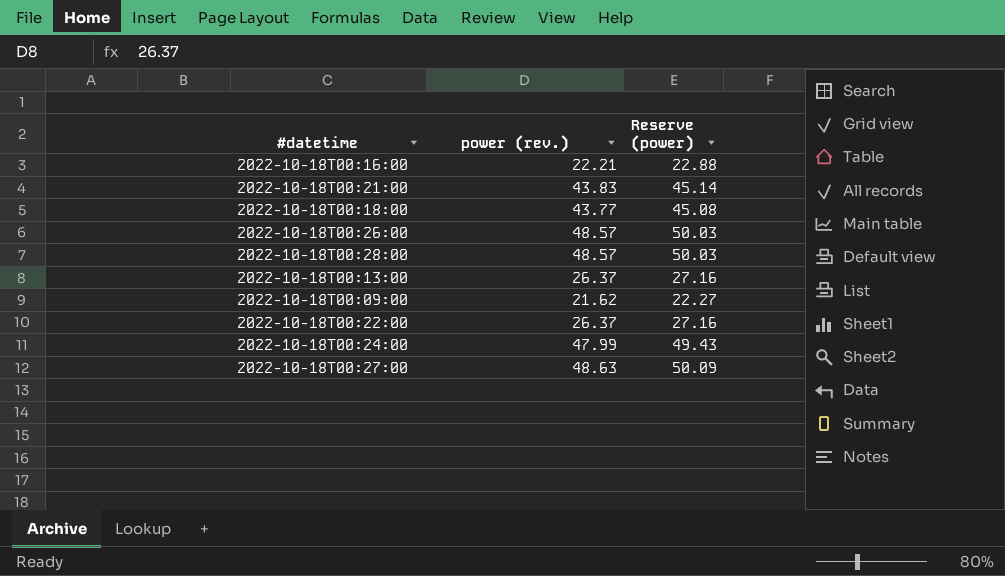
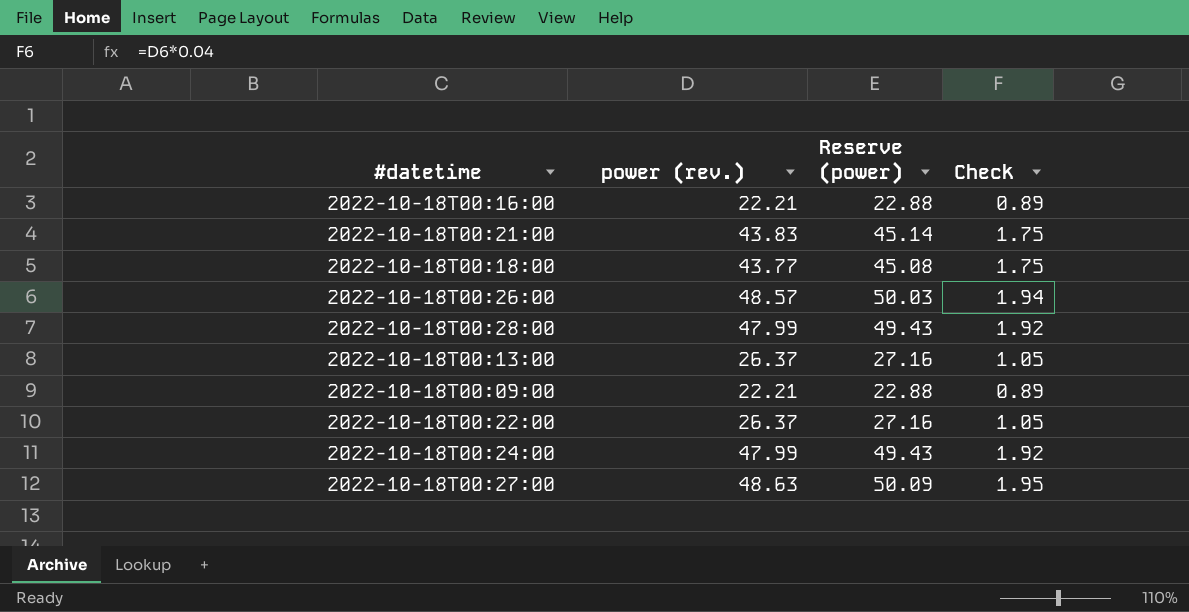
column Check | formula: none -> [power (rev.)] * 0.04
2022-10-18T00:28:00 | power (rev.): 48.57 -> 47.99
2022-10-18T00:28:00 | Reserve (power): 50.03 -> 49.43
2022-10-18T00:09:00 | power (rev.): 21.62 -> 22.21
2022-10-18T00:09:00 | Reserve (power): 22.27 -> 22.88

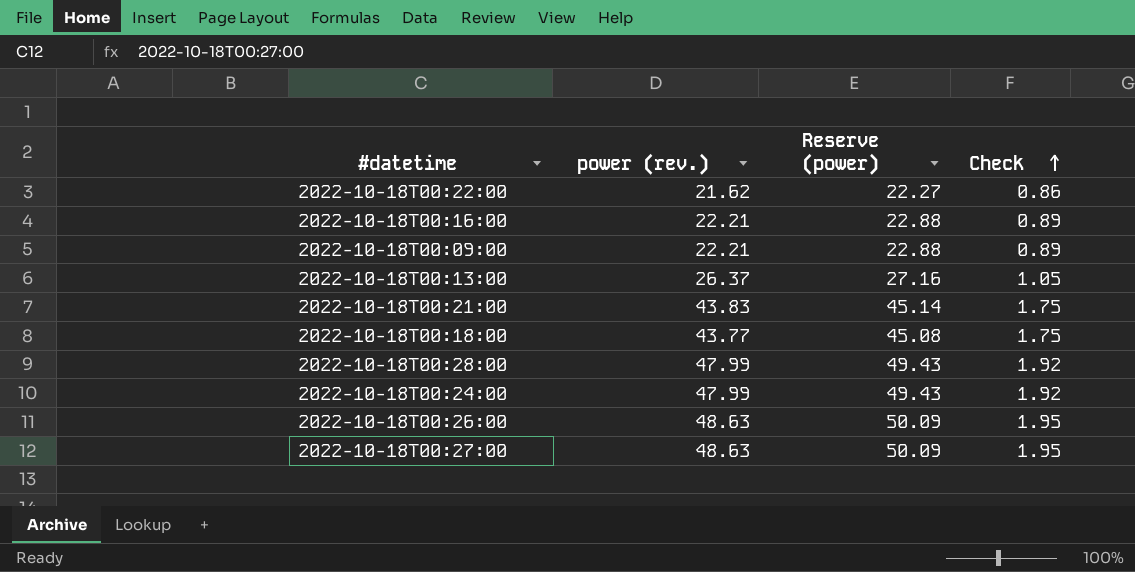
row order: none -> Check ascending
2022-10-18T00:22:00 | power (rev.): 26.37 -> 21.62
2022-10-18T00:22:00 | Reserve (power): 27.16 -> 22.27
2022-10-18T00:22:00 | Check: 1.05 -> 0.86
2022-10-18T00:26:00 | power (rev.): 48.57 -> 48.63
2022-10-18T00:26:00 | Reserve (power): 50.03 -> 50.09
2022-10-18T00:26:00 | Check: 1.94 -> 1.95

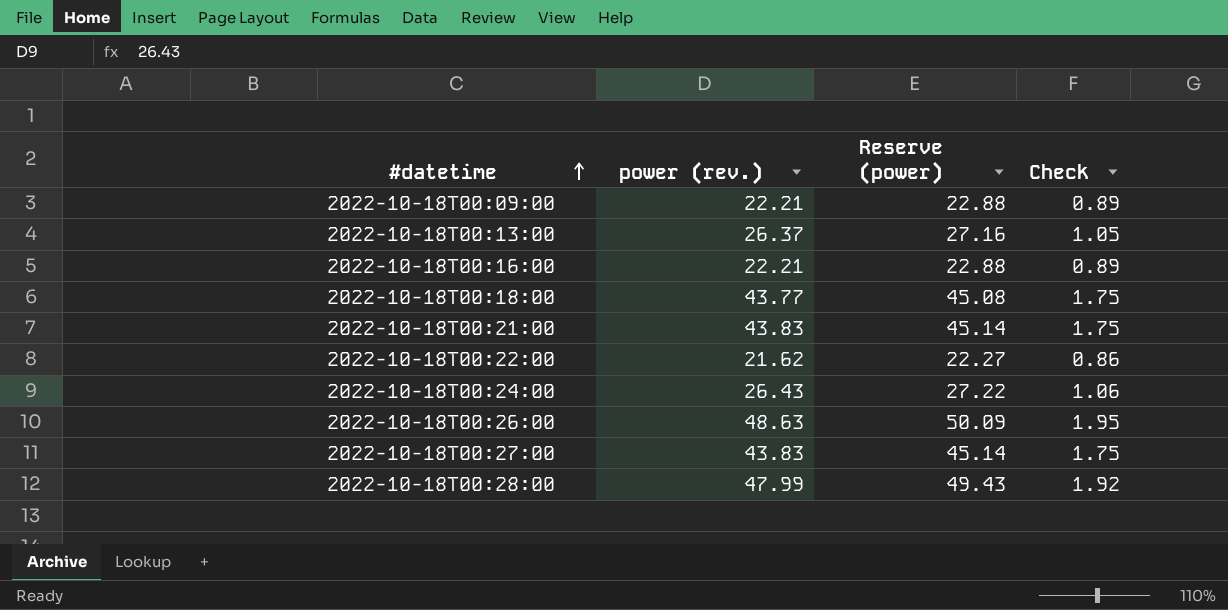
row order: Check ascending -> #datetime ascending
2022-10-18T00:24:00 | power (rev.): 47.99 -> 26.43
2022-10-18T00:24:00 | Reserve (power): 49.43 -> 27.22
2022-10-18T00:24:00 | Check: 1.92 -> 1.06
2022-10-18T00:27:00 | power (rev.): 48.63 -> 43.83
2022-10-18T00:27:00 | Reserve (power): 50.09 -> 45.14
2022-10-18T00:27:00 | Check: 1.95 -> 1.75

